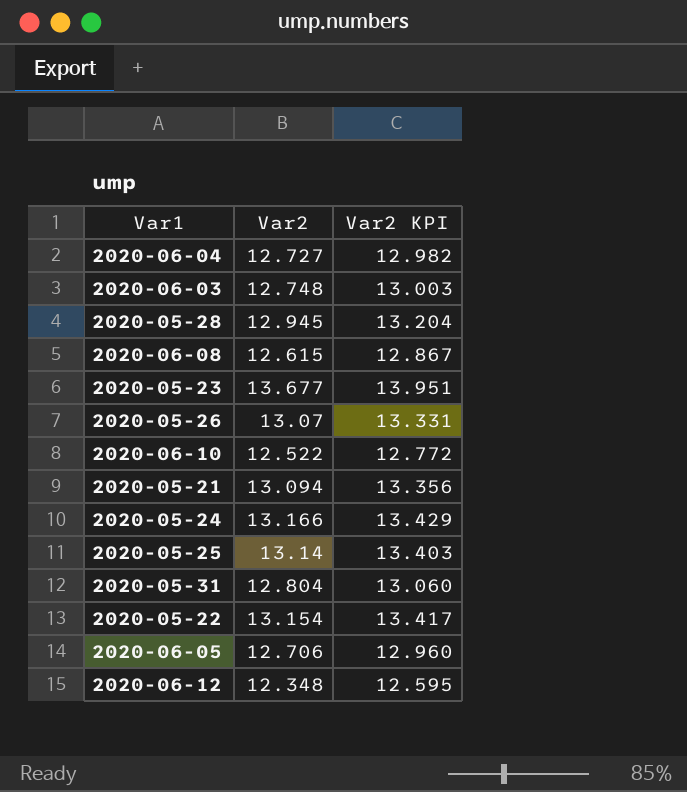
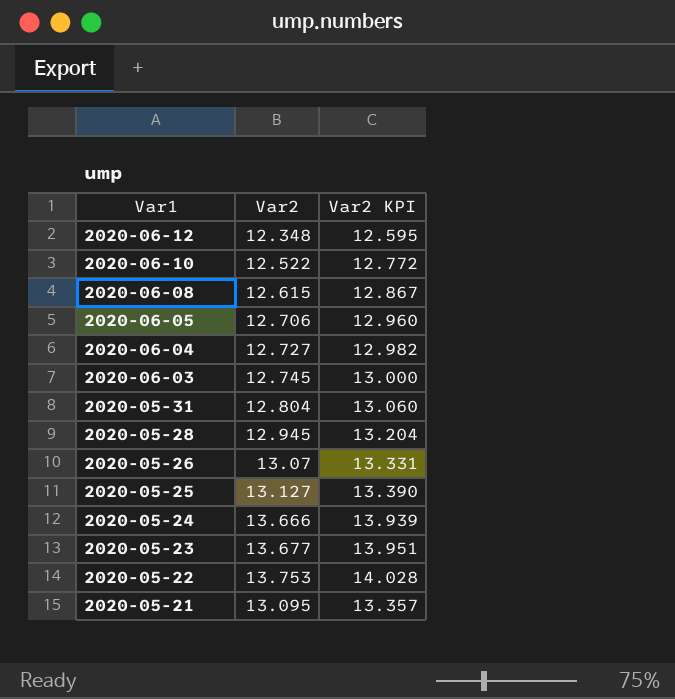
row order: none -> Var1 descending
2020-06-03 | Var2: 12.748 -> 12.745
2020-06-03 | Var2 KPI: 13.003 -> 13.000
2020-05-25 | Var2: 13.14 -> 13.127
2020-05-25 | Var2 KPI: 13.403 -> 13.390
2020-05-24 | Var2: 13.166 -> 13.666
2020-05-24 | Var2 KPI: 13.429 -> 13.939
2020-05-22 | Var2: 13.154 -> 13.753
2020-05-22 | Var2 KPI: 13.417 -> 14.028
2020-05-21 | Var2: 13.094 -> 13.095
2020-05-21 | Var2 KPI: 13.356 -> 13.357

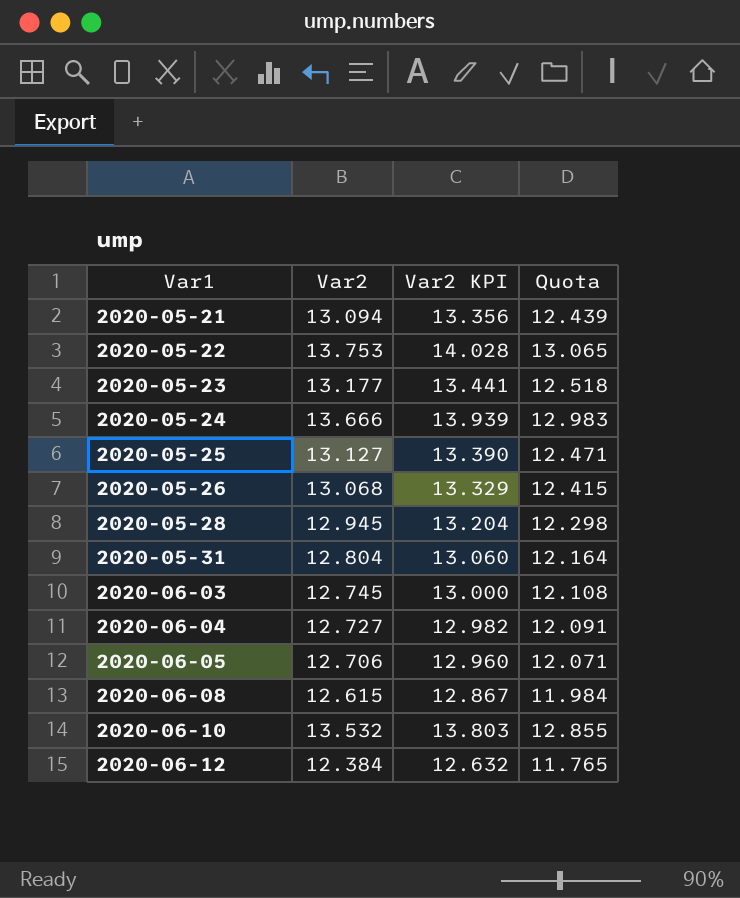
row order: Var1 descending -> Var1 ascending
column Quota | formula: none -> [Var2] * 0.95
2020-05-21 | Var2: 13.095 -> 13.094
2020-05-21 | Var2 KPI: 13.357 -> 13.356
2020-05-23 | Var2: 13.677 -> 13.177
2020-05-23 | Var2 KPI: 13.951 -> 13.441
2020-05-26 | Var2: 13.07 -> 13.068
2020-05-26 | Var2 KPI: 13.331 -> 13.329
2020-06-10 | Var2: 12.522 -> 13.532
2020-06-10 | Var2 KPI: 12.772 -> 13.803
2020-06-12 | Var2: 12.348 -> 12.384
2020-06-12 | Var2 KPI: 12.595 -> 12.632

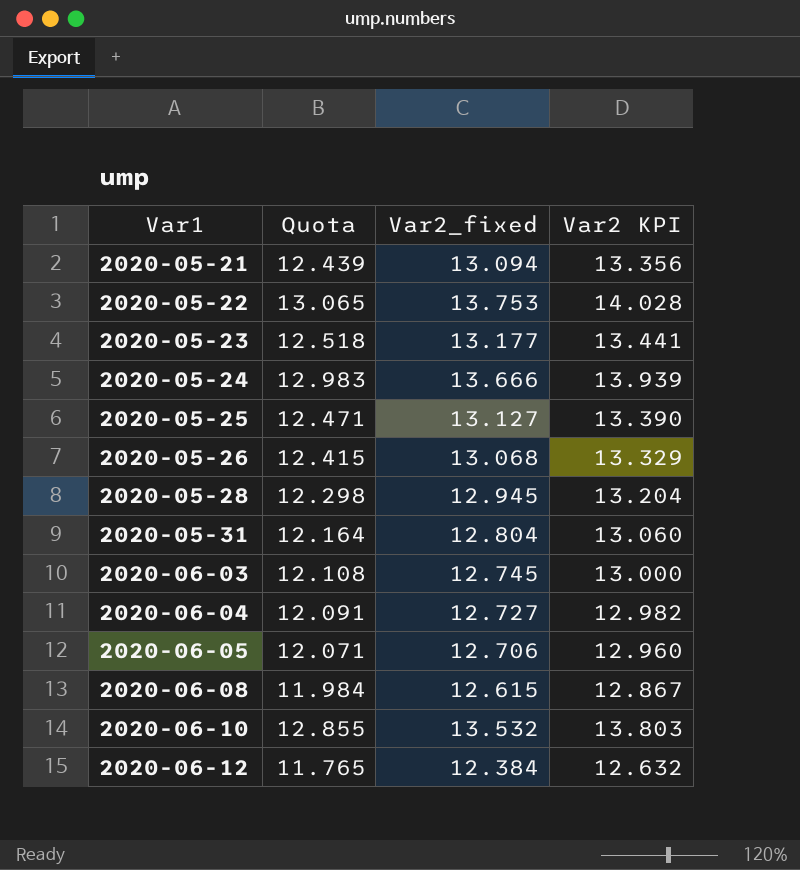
column Quota | position: 4 -> 2
column name: Var2 -> Var2_fixed

